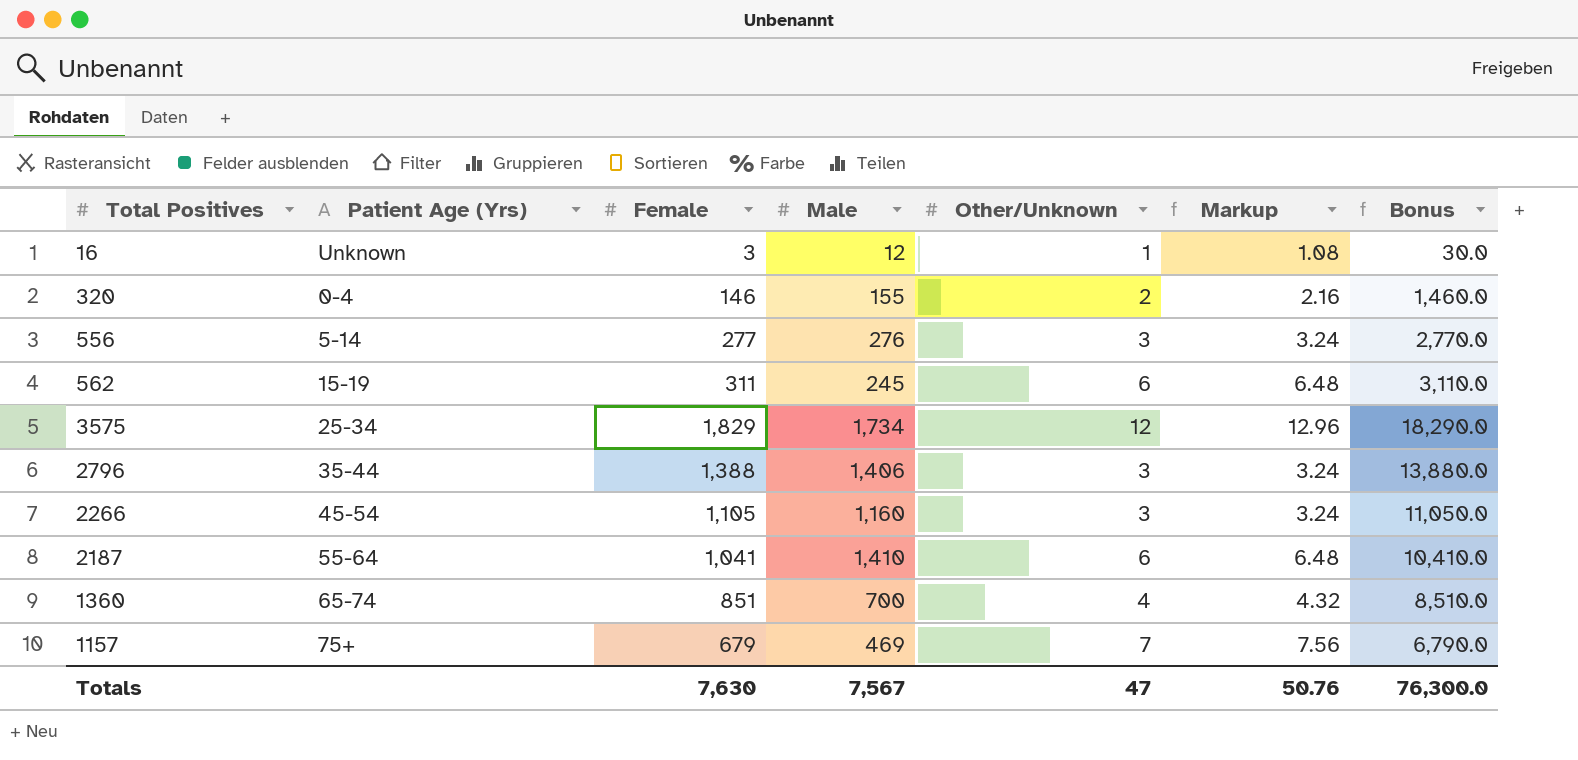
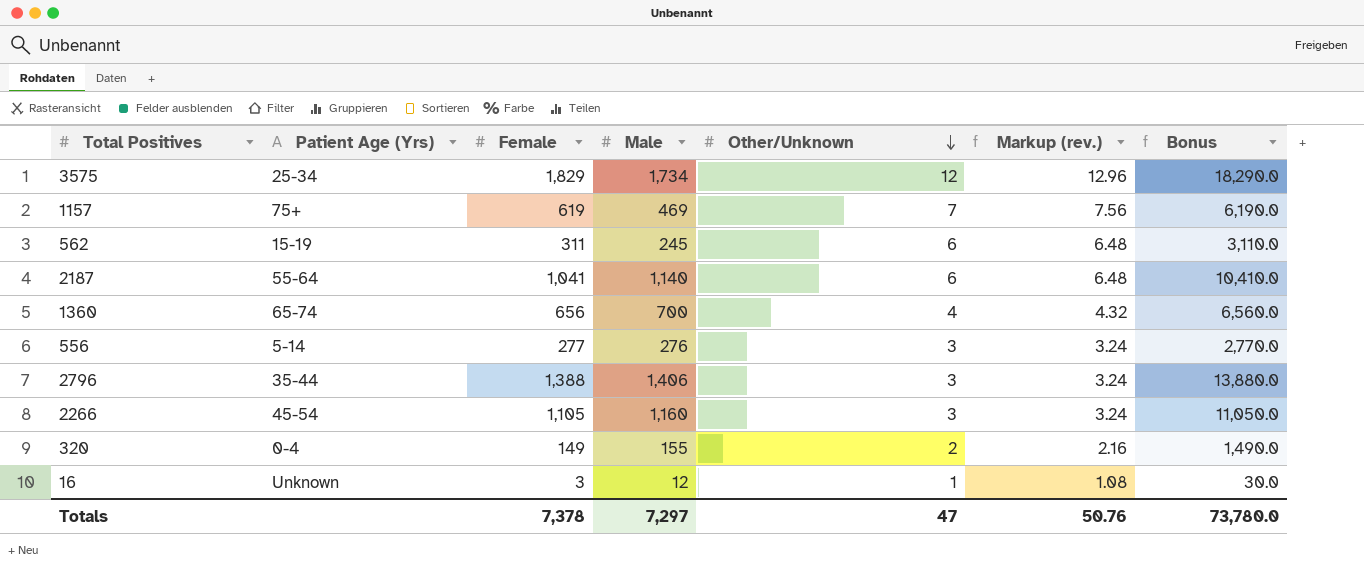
row order: none -> Other/Unknown descending
column name: Markup -> Markup (rev.)
1157 | Female: 679 -> 619
1157 | Bonus: 6,790.0 -> 6,190.0
2187 | Male: 1,410 -> 1,140
1360 | Female: 851 -> 656
1360 | Bonus: 8,510.0 -> 6,560.0
320 | Female: 146 -> 149
320 | Bonus: 1,460.0 -> 1,490.0
Totals | Female: 7,630 -> 7,378
Totals | Male: 7,567 -> 7,297
Totals | Bonus: 76,300.0 -> 73,780.0

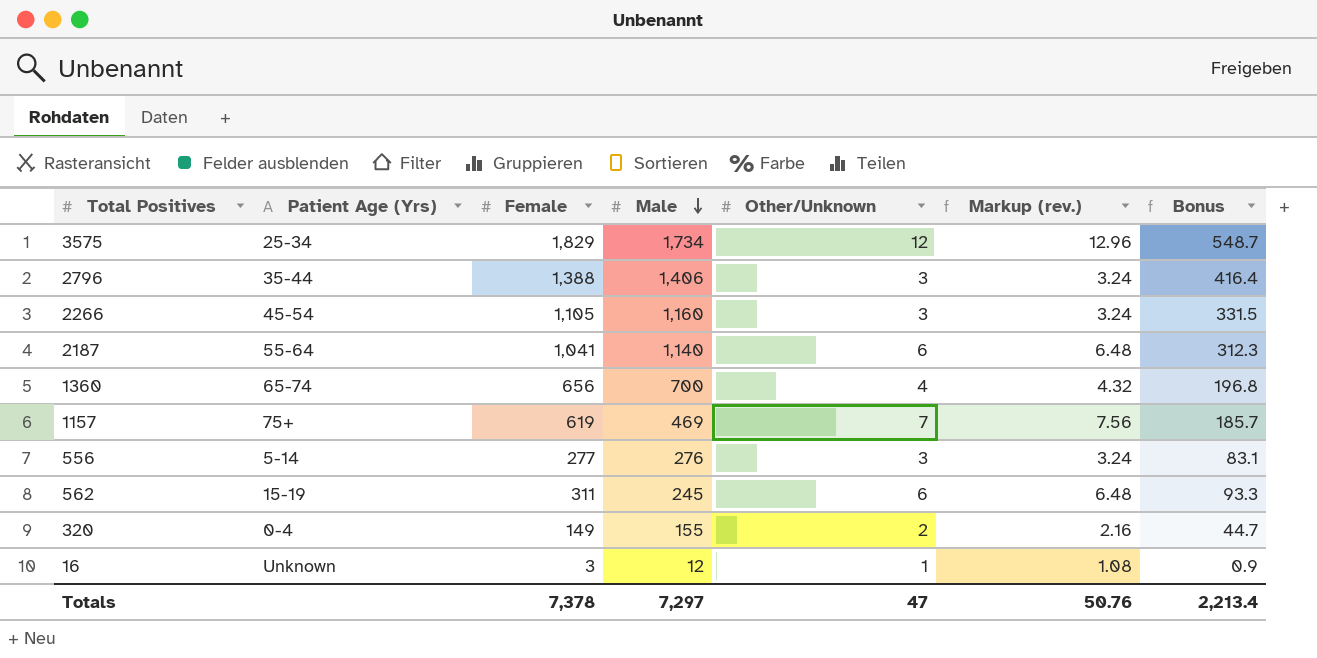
row order: Other/Unknown descending -> Male descending
column Bonus | formula: [Female] * 10 -> [Female] * 0.3
Totals | Bonus: 73,780.0 -> 2,213.4

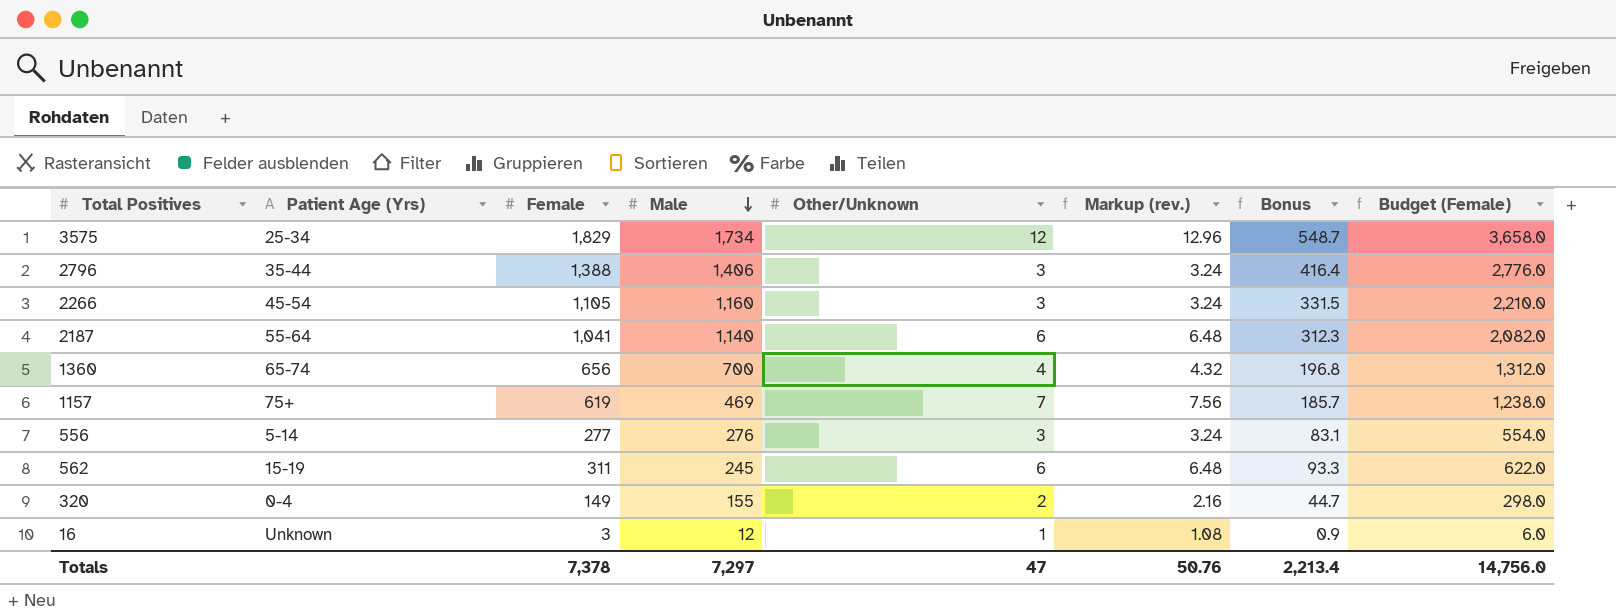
column Budget (Female) | formula: none -> [Female] * 2

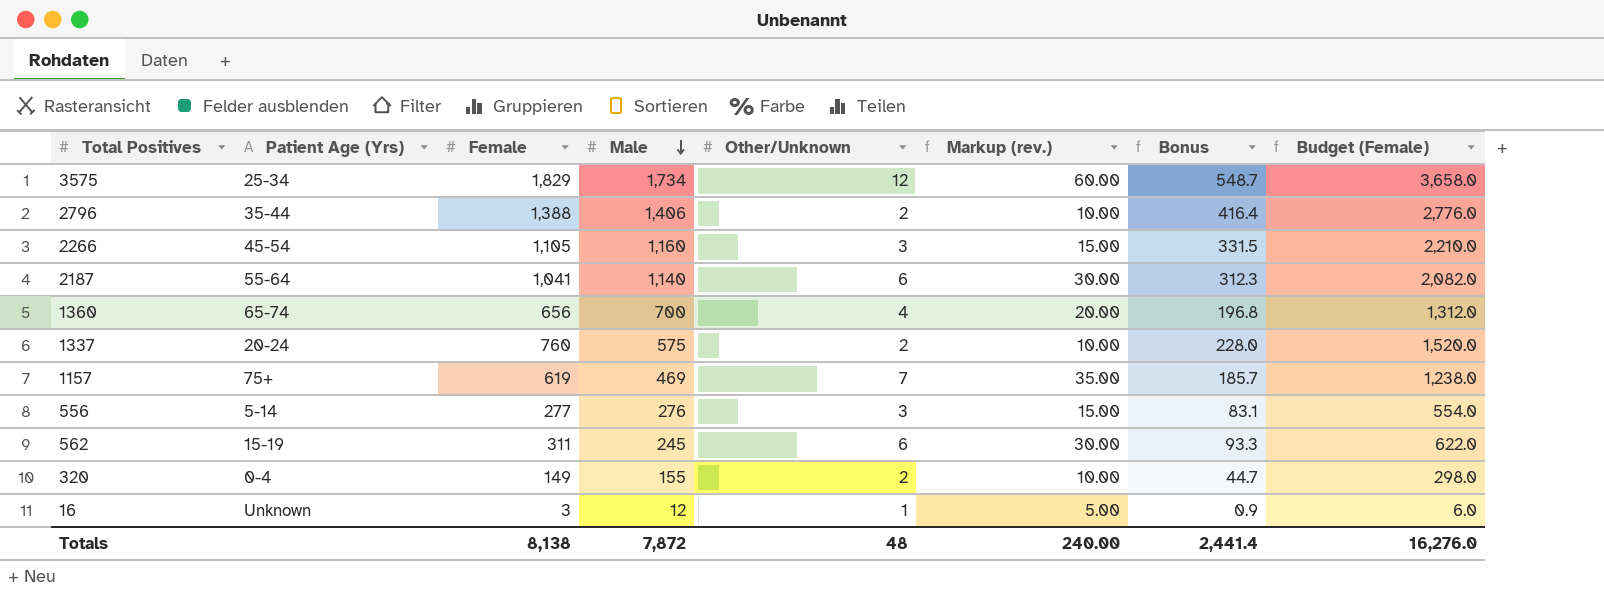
column Markup (rev.) | formula: [Other/Unknown] * 1.08 -> [Other/Unknown] * 5
2796 | Other/Unknown: 3 -> 2
row 1337: none -> 20-24 | 760 | 575 | 2 | 10.00 | 228.0 | 1,520.0
Totals | Female: 7,378 -> 8,138
Totals | Male: 7,297 -> 7,872
Totals | Other/Unknown: 47 -> 48
Totals | Markup (rev.): 50.76 -> 240.00
Totals | Bonus: 2,213.4 -> 2,441.4
Totals | Budget (Female): 14,756.0 -> 16,276.0

